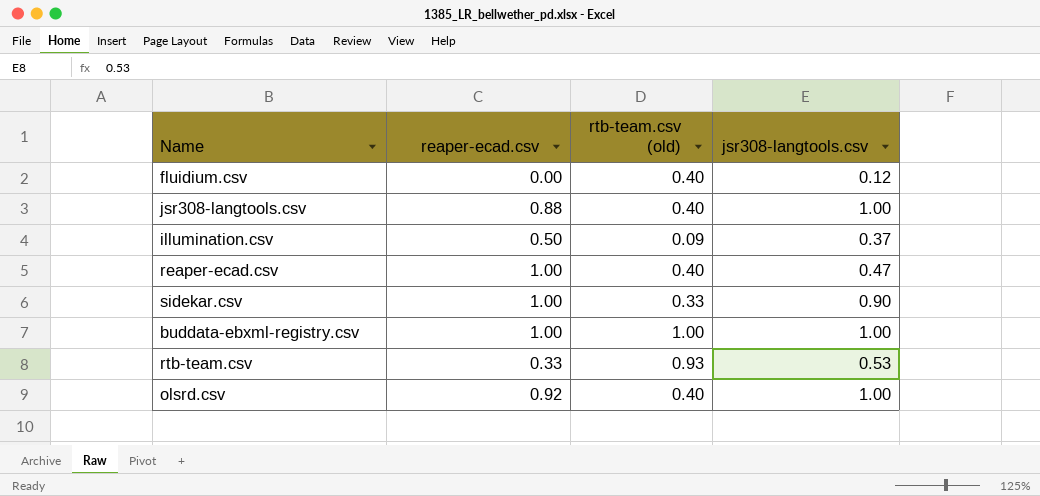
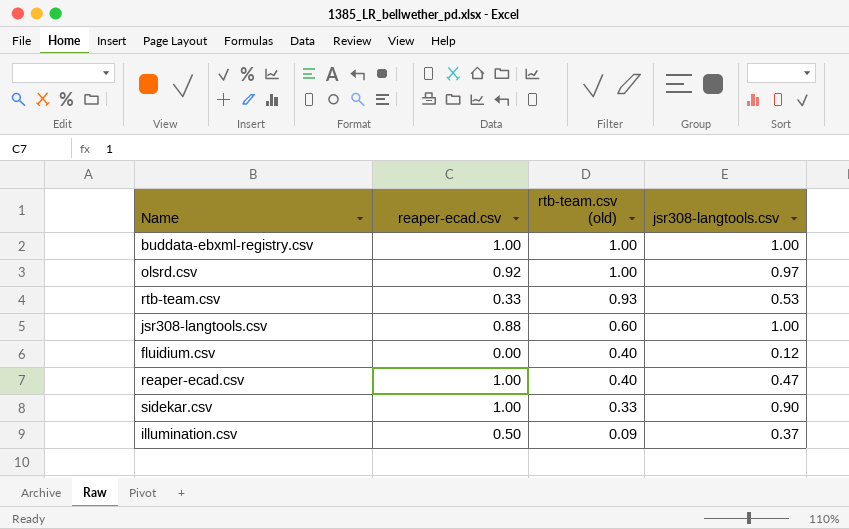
row order: none -> rtb-team.csv (old) descending
olsrd.csv | rtb-team.csv (old): 0.40 -> 1.00
olsrd.csv | jsr308-langtools.csv: 1.00 -> 0.97
jsr308-langtools.csv | rtb-team.csv (old): 0.40 -> 0.60

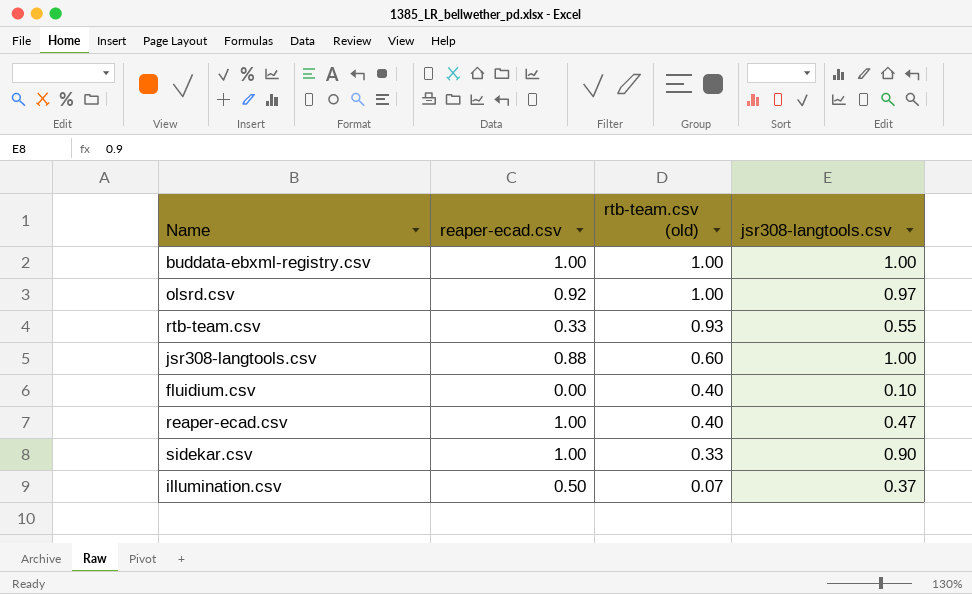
rtb-team.csv | jsr308-langtools.csv: 0.53 -> 0.55
fluidium.csv | jsr308-langtools.csv: 0.12 -> 0.10
illumination.csv | rtb-team.csv (old): 0.09 -> 0.07

